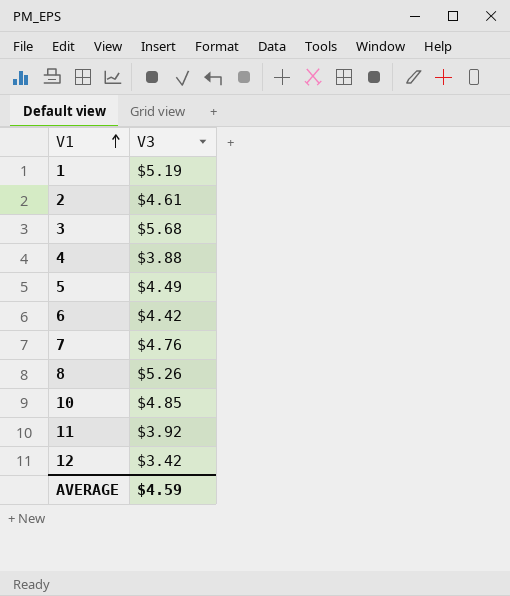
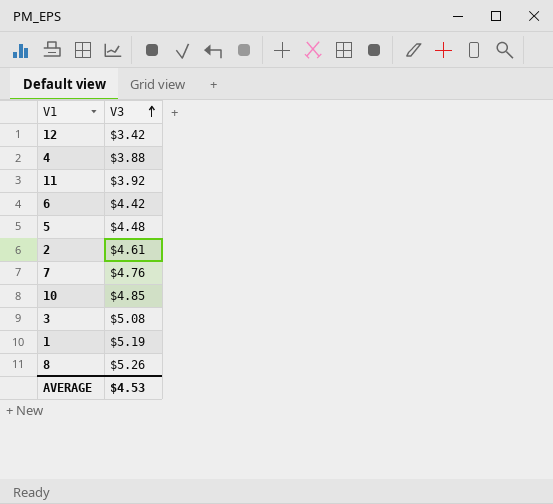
row order: V1 ascending -> V3 ascending
5 | V3: $4.49 -> $4.48
3 | V3: $5.68 -> $5.08
AVERAGE | V3: $4.59 -> $4.53

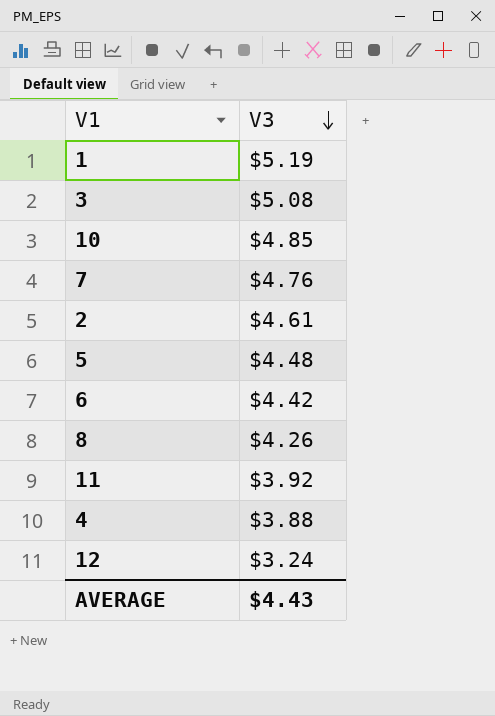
row order: V3 ascending -> V3 descending
8 | V3: $5.26 -> $4.26
12 | V3: $3.42 -> $3.24
AVERAGE | V3: $4.53 -> $4.43

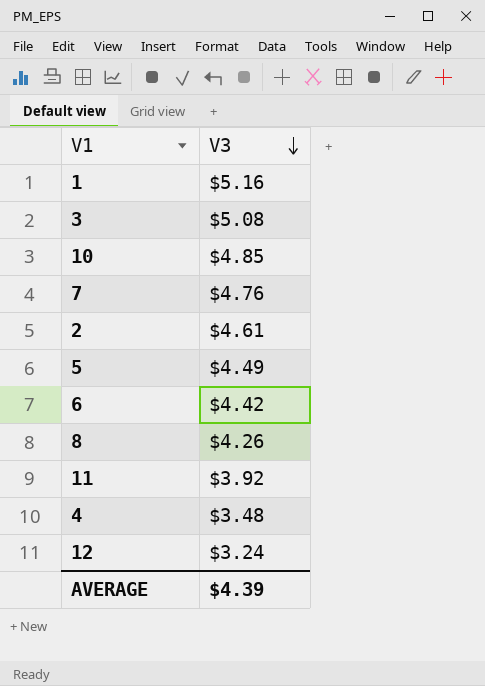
1 | V3: $5.19 -> $5.16
5 | V3: $4.48 -> $4.49
4 | V3: $3.88 -> $3.48
AVERAGE | V3: $4.43 -> $4.39

